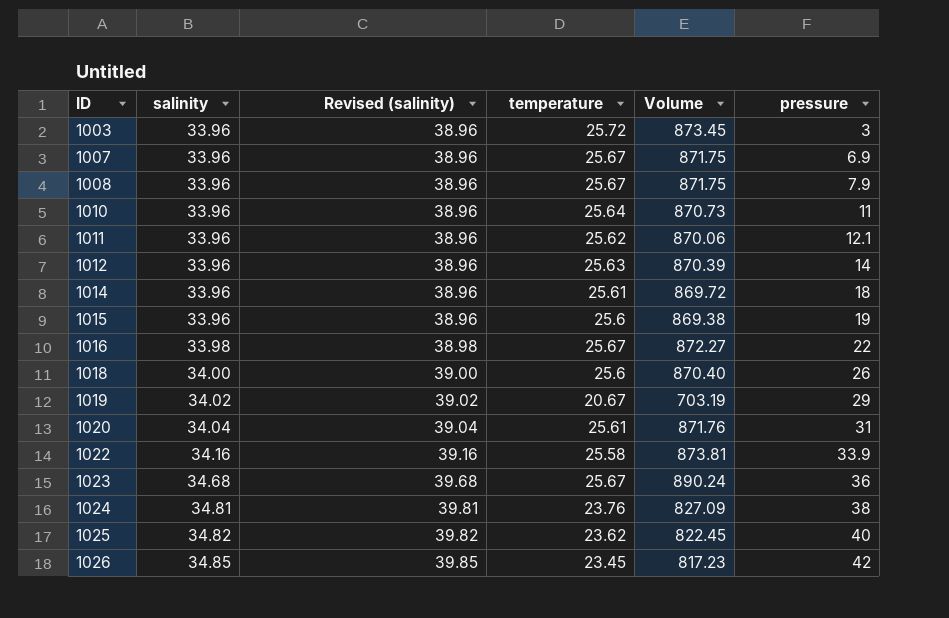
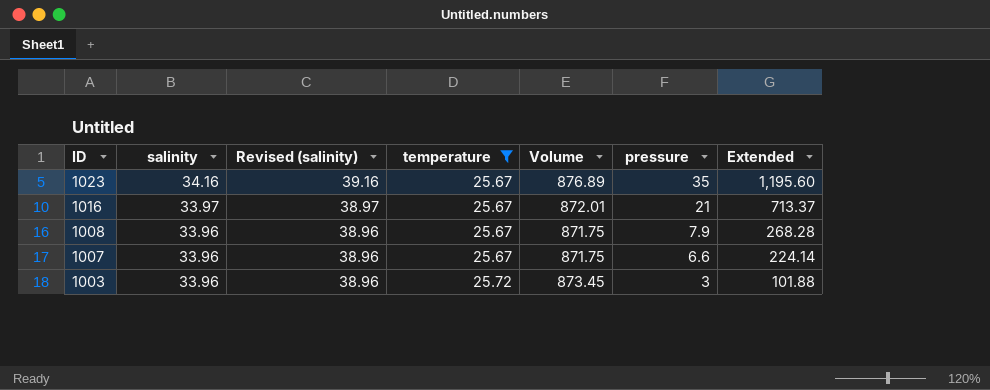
filter: none -> temperature >= 25.67
row order: ID ascending -> ID descending
column Extended | formula: none -> [salinity] * [pressure]
1023 | salinity: 34.68 -> 34.16
1023 | Revised (salinity): 39.68 -> 39.16
1023 | Volume: 890.24 -> 876.89
1023 | pressure: 36 -> 35
1016 | salinity: 33.98 -> 33.97
1016 | Revised (salinity): 38.98 -> 38.97
1016 | Volume: 872.27 -> 872.01
1016 | pressure: 22 -> 21
1007 | pressure: 6.9 -> 6.6

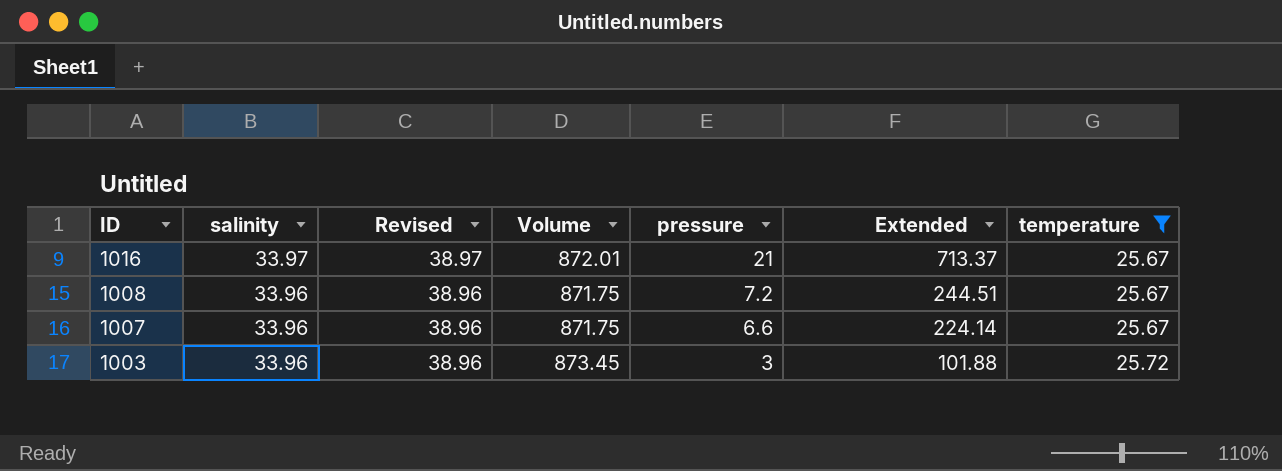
column name: Revised (salinity) -> Revised
column temperature | position: 4 -> 7
row 1023: 34.16 | 39.16 | 25.67 | 876.89 | 35 | 1,195.60 -> none
1008 | pressure: 7.9 -> 7.2
1008 | Extended: 268.28 -> 244.51

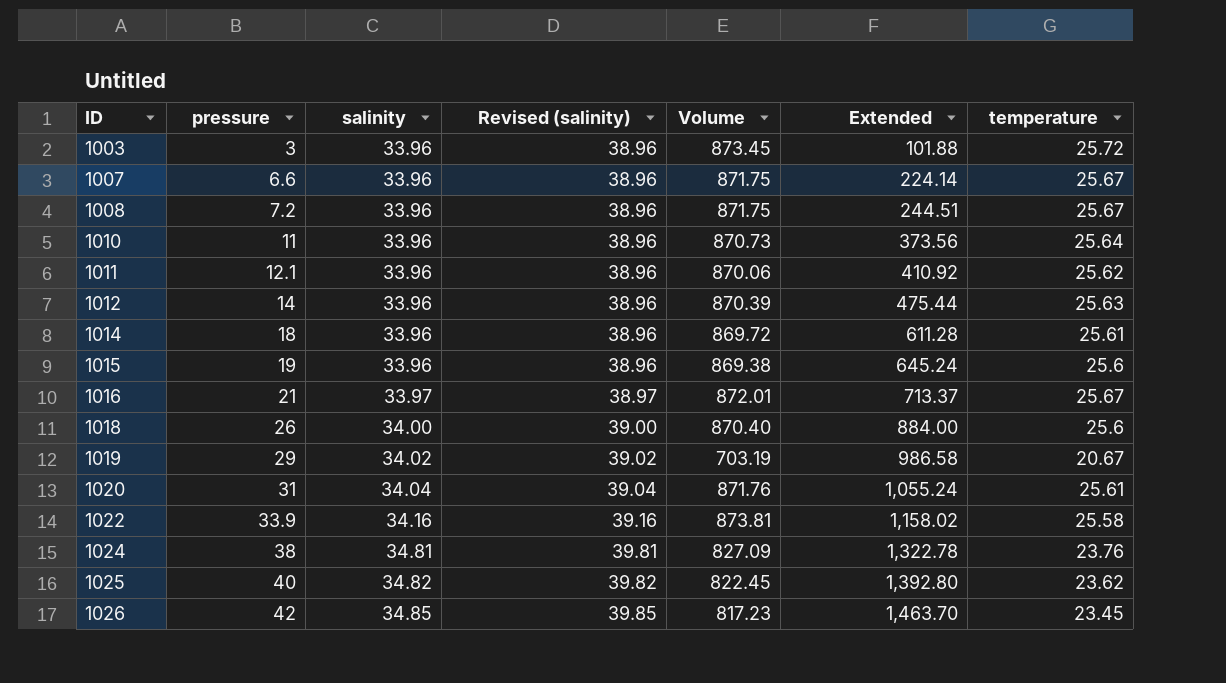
filter: temperature >= 25.67 -> none
row order: ID descending -> ID ascending
column pressure | position: 5 -> 2
column name: Revised -> Revised (salinity)

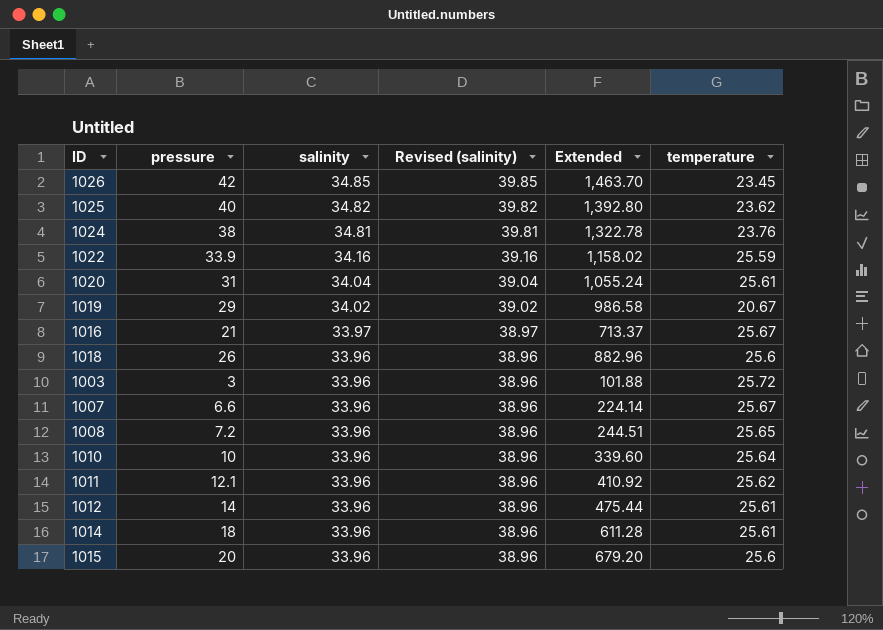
row order: ID ascending -> salinity descending
column Volume | formula: [salinity] * [temperature] -> none
1022 | temperature: 25.58 -> 25.59
1018 | salinity: 34.00 -> 33.96
1018 | Revised (salinity): 39.00 -> 38.96
1018 | Extended: 884.00 -> 882.96
1008 | temperature: 25.67 -> 25.65
1010 | pressure: 11 -> 10
1010 | Extended: 373.56 -> 339.60
1012 | temperature: 25.63 -> 25.61
1015 | pressure: 19 -> 20
1015 | Extended: 645.24 -> 679.20

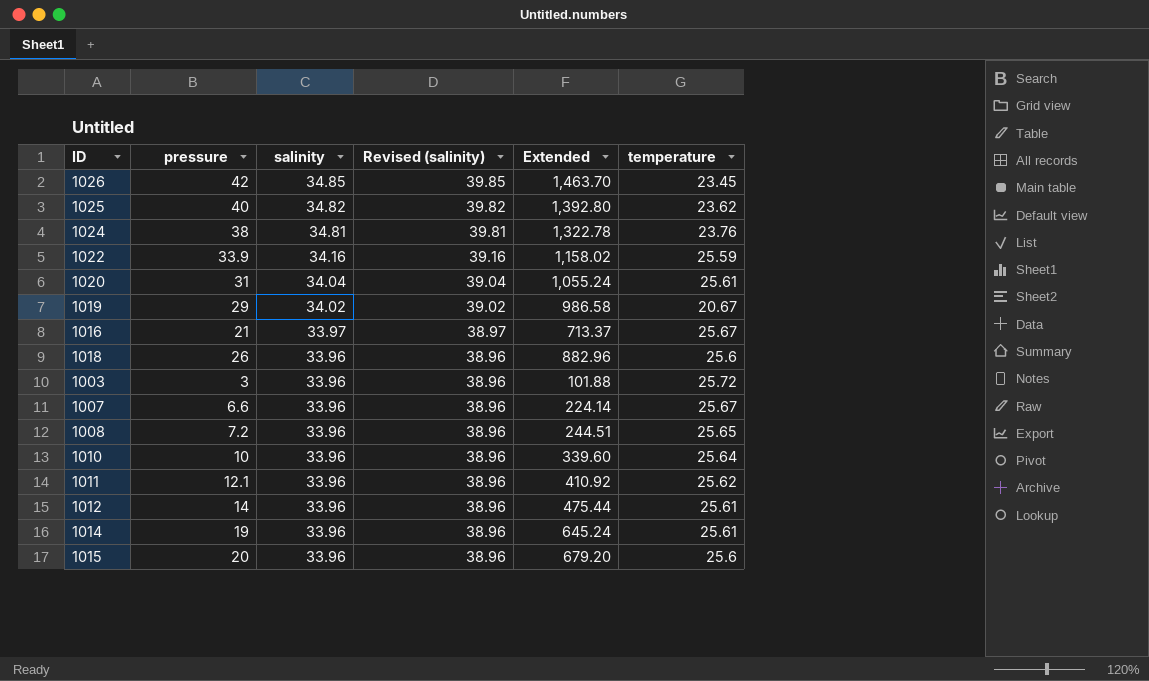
1014 | pressure: 18 -> 19
1014 | Extended: 611.28 -> 645.24

